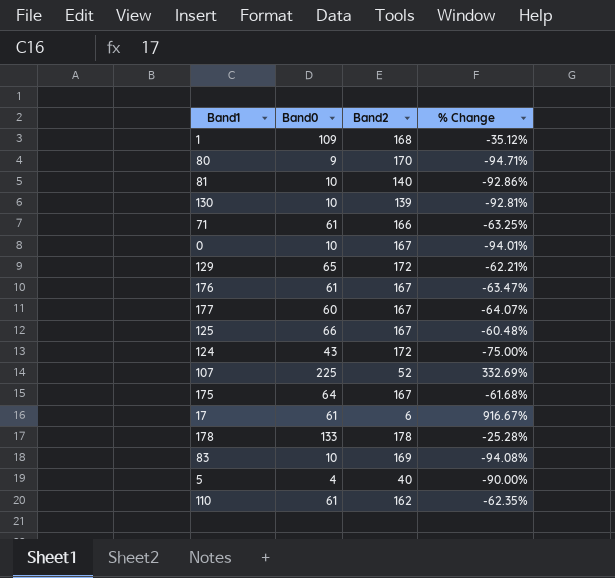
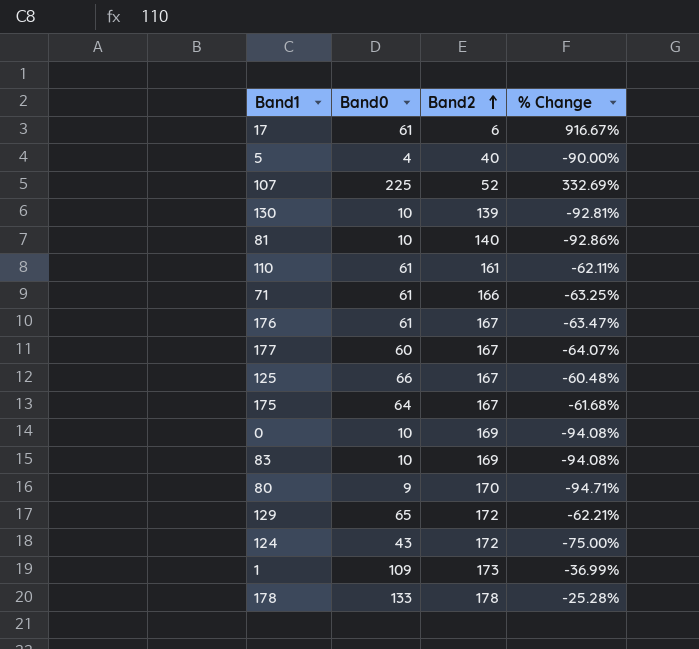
row order: none -> Band2 ascending
110 | Band2: 162 -> 161
110 | % Change: -62.35% -> -62.11%
0 | Band2: 167 -> 169
0 | % Change: -94.01% -> -94.08%
1 | Band2: 168 -> 173
1 | % Change: -35.12% -> -36.99%

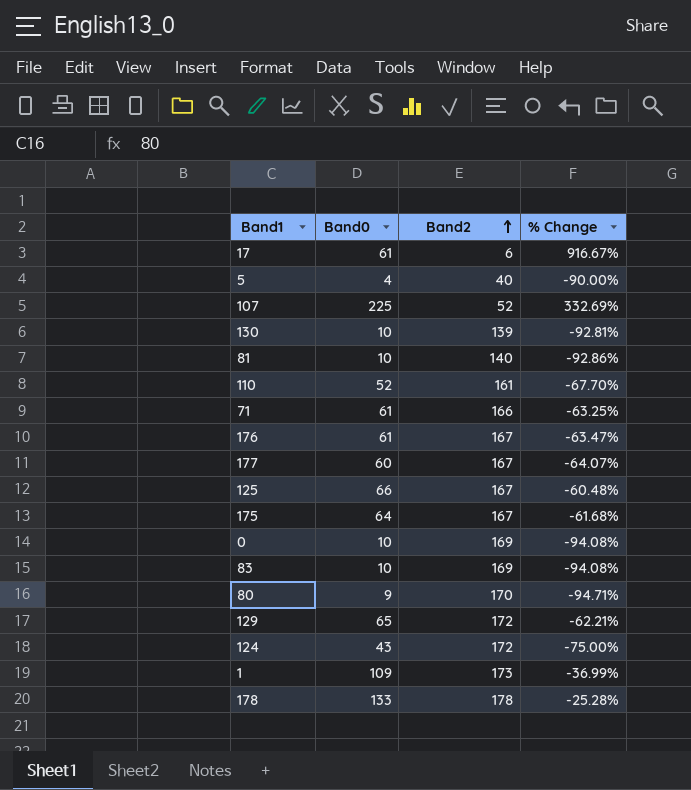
110 | Band0: 61 -> 52
110 | % Change: -62.11% -> -67.70%

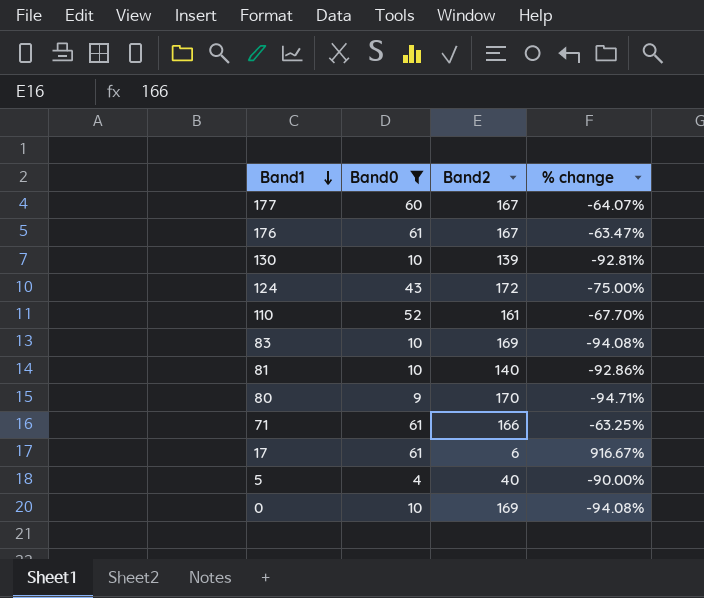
filter: none -> Band0 <= 61
row order: Band2 ascending -> Band1 descending
column name: % Change -> % change

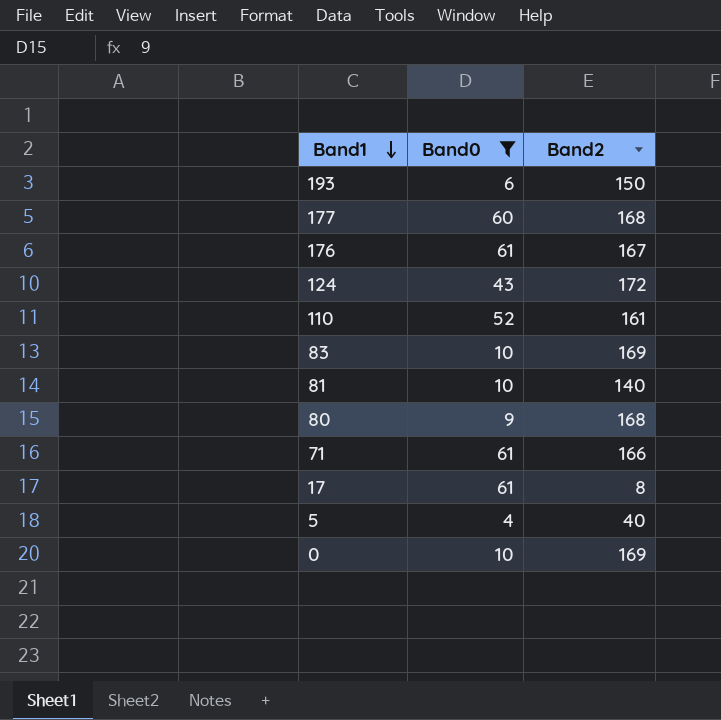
column % change | formula: ([Band0] - [Band2]) / [Band2] -> none
row 130: 10 | 139 | -92.81% -> none
row 193: none -> 6 | 150
177 | Band2: 167 -> 168
80 | Band2: 170 -> 168
17 | Band2: 6 -> 8

